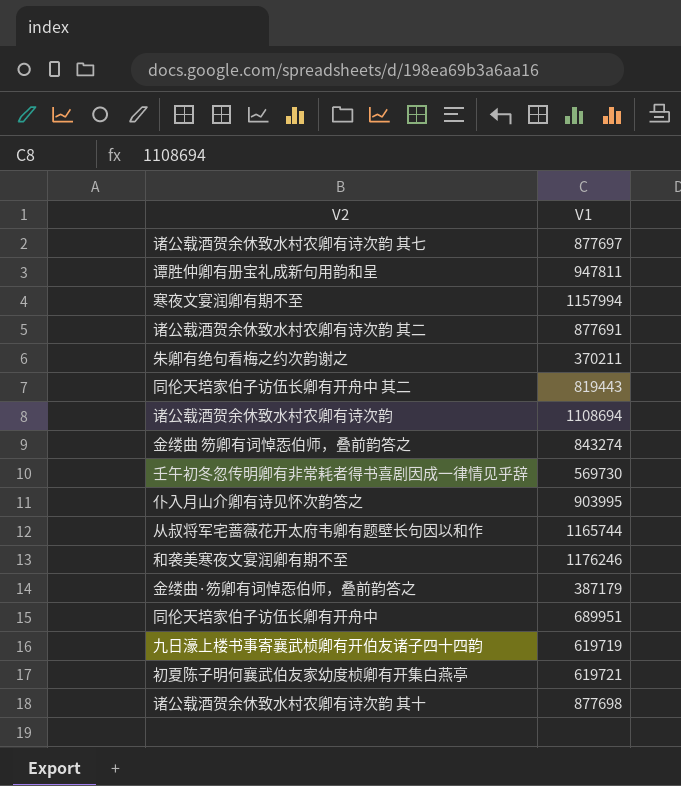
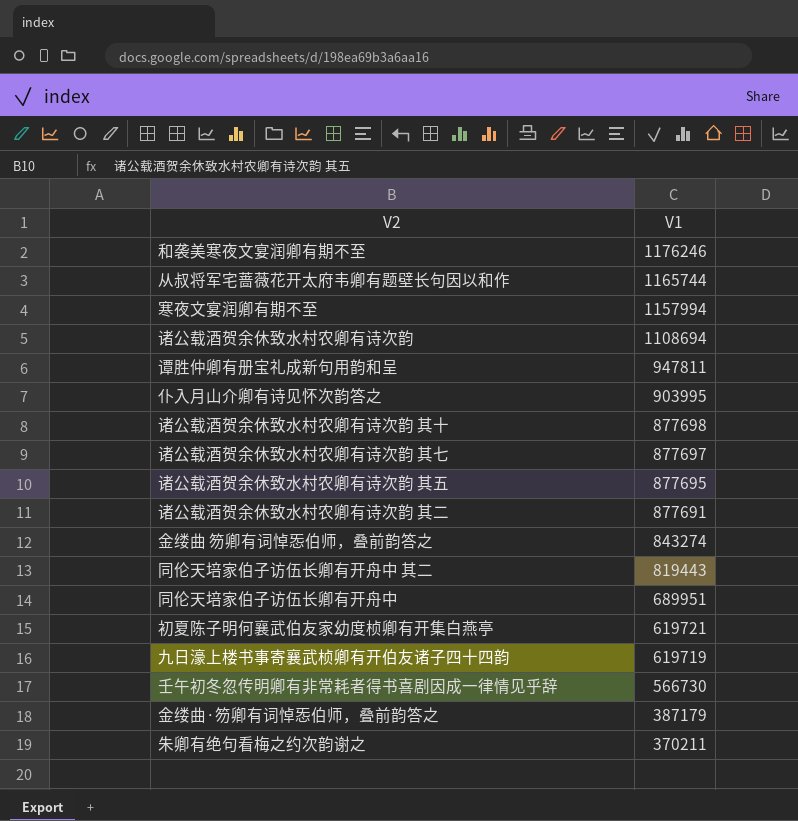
row order: none -> V1 descending
row 诸公载酒贺余休致水村农卿有诗次韵 其五: none -> 877695
壬午初冬忽传明卿有非常耗者得书喜剧因成一律情见乎辞 | V1: 569730 -> 566730

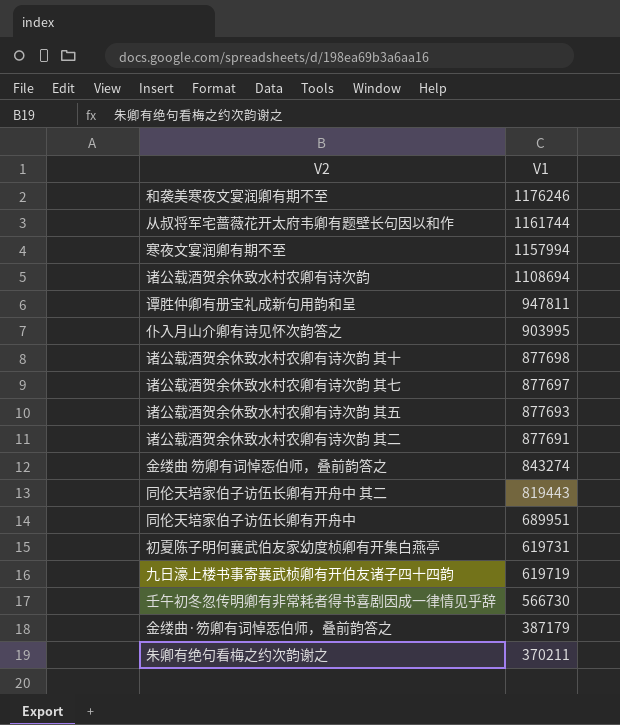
从叔将军宅蔷薇花开太府韦卿有题壁长句因以和作 | V1: 1165744 -> 1161744
诸公载酒贺余休致水村农卿有诗次韵 其五 | V1: 877695 -> 877693
初夏陈子明何襄武伯友家幼度桢卿有开集白燕亭 | V1: 619721 -> 619731

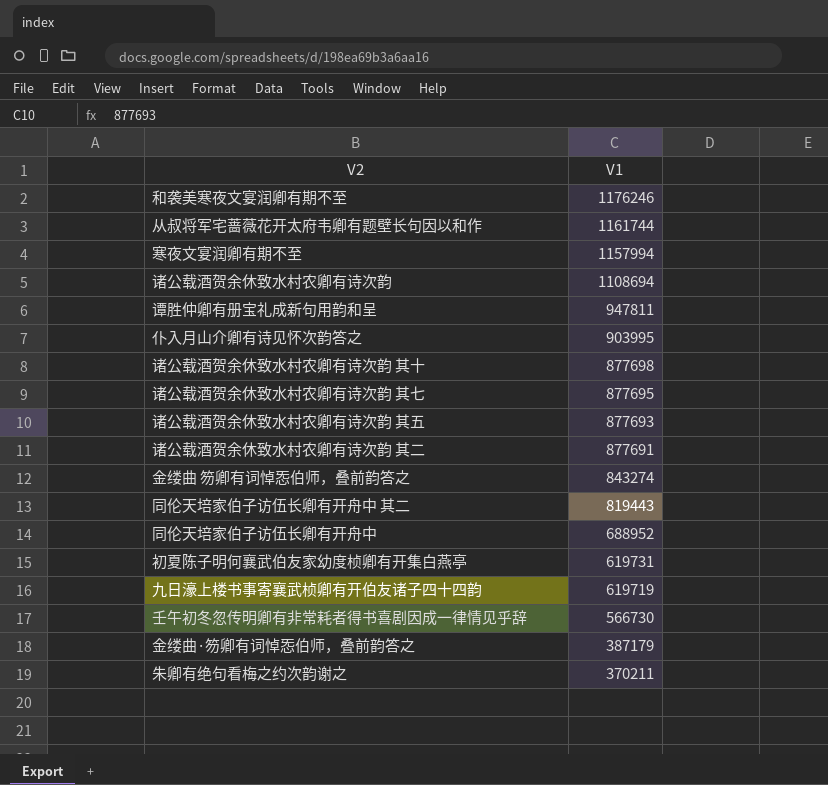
诸公载酒贺余休致水村农卿有诗次韵 其七 | V1: 877697 -> 877695
同伦天培家伯子访伍长卿有开舟中 | V1: 689951 -> 688952

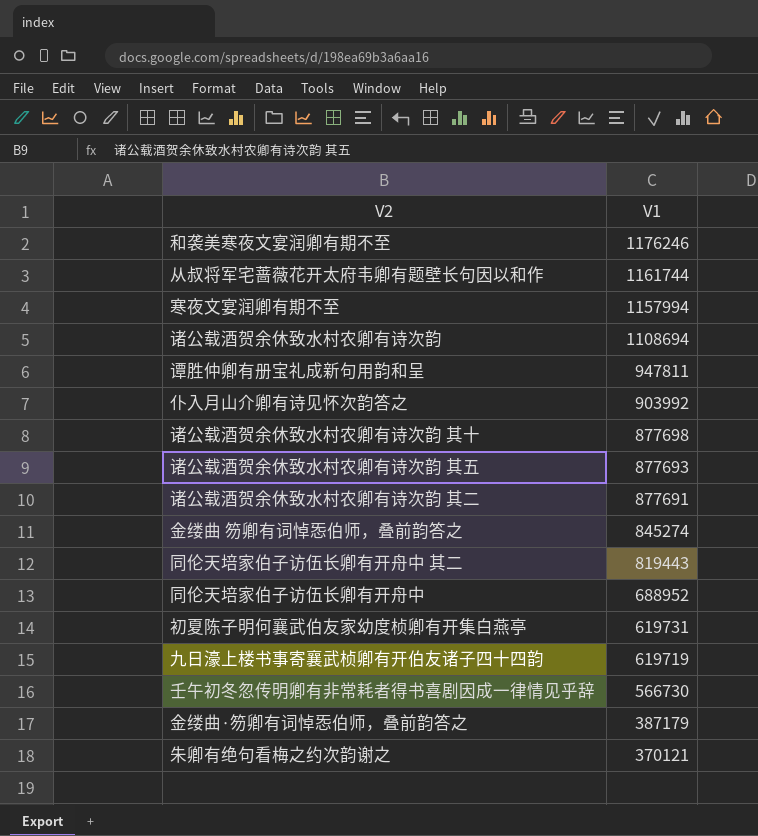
row 诸公载酒贺余休致水村农卿有诗次韵 其七: 877695 -> none
仆入月山介卿有诗见怀次韵答之 | V1: 903995 -> 903992
金缕曲 笏卿有词悼㤅伯师，叠前韵答之 | V1: 843274 -> 845274
朱卿有绝句看梅之约次韵谢之 | V1: 370211 -> 370121

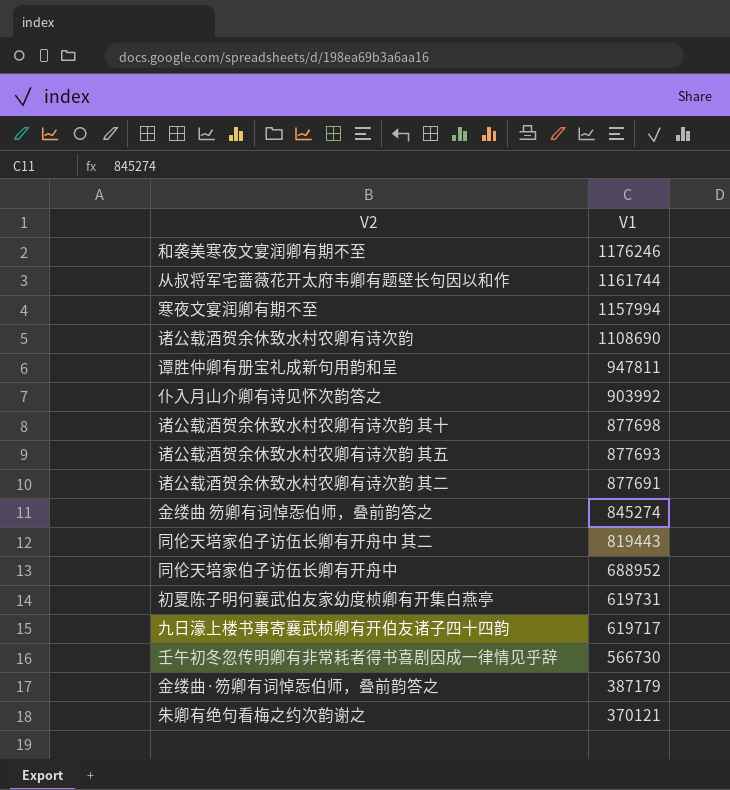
诸公载酒贺余休致水村农卿有诗次韵 | V1: 1108694 -> 1108690
九日濠上楼书事寄襄武桢卿有开伯友诸子四十四韵 | V1: 619719 -> 619717

